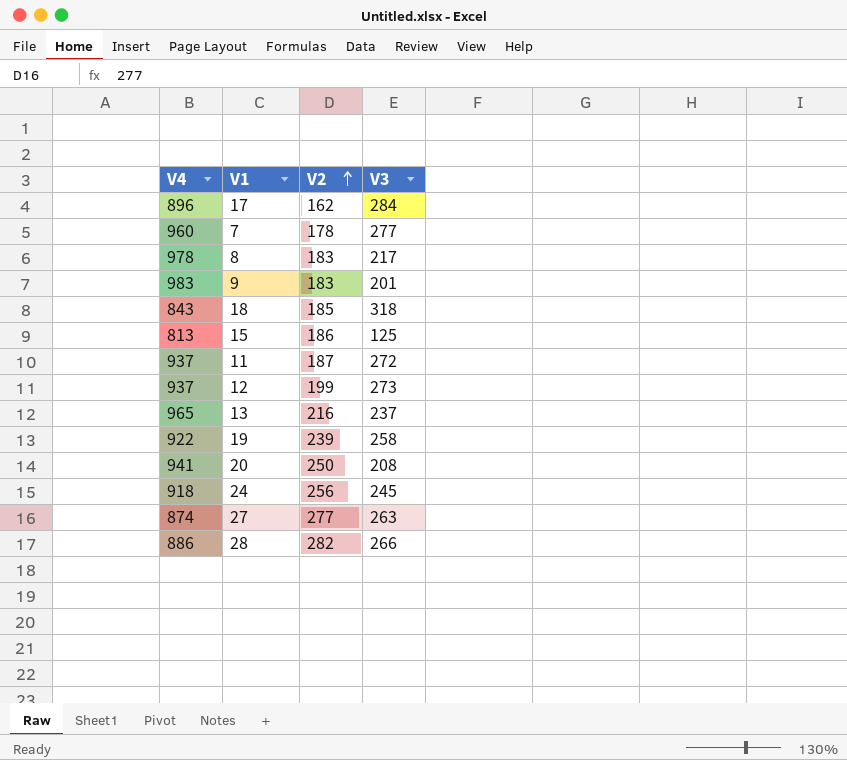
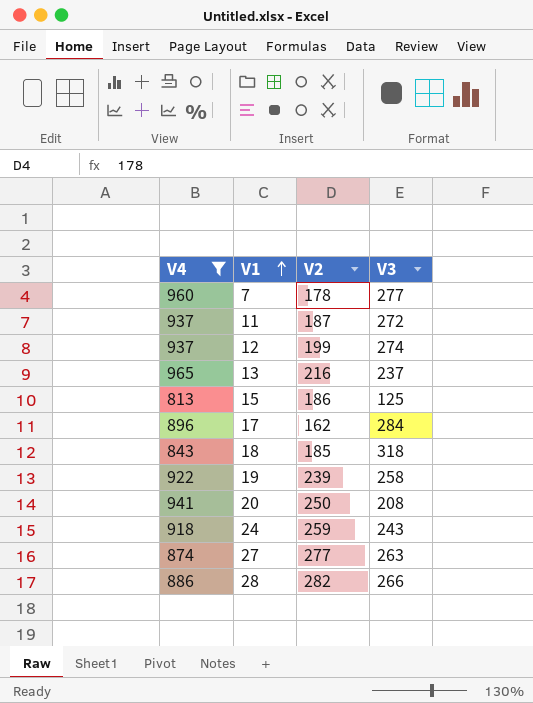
filter: none -> V4 <= 965
row order: V2 ascending -> V1 ascending
12 | V3: 273 -> 274
24 | V2: 256 -> 259
24 | V3: 245 -> 243

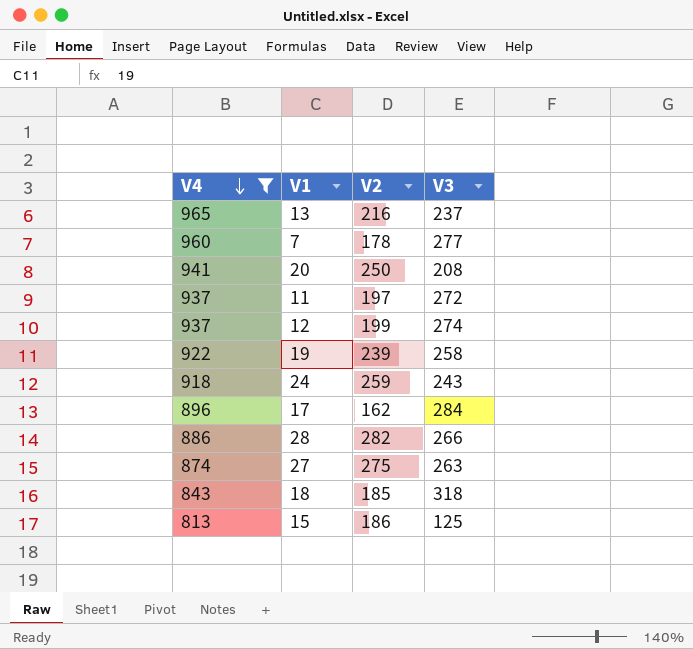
row order: V1 ascending -> V4 descending
11 | V2: 187 -> 197
27 | V2: 277 -> 275

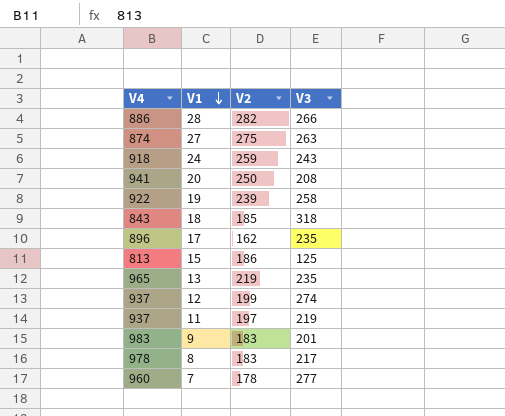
filter: V4 <= 965 -> none
row order: V4 descending -> V1 descending
17 | V3: 284 -> 235
13 | V2: 216 -> 219
13 | V3: 237 -> 235
11 | V3: 272 -> 219

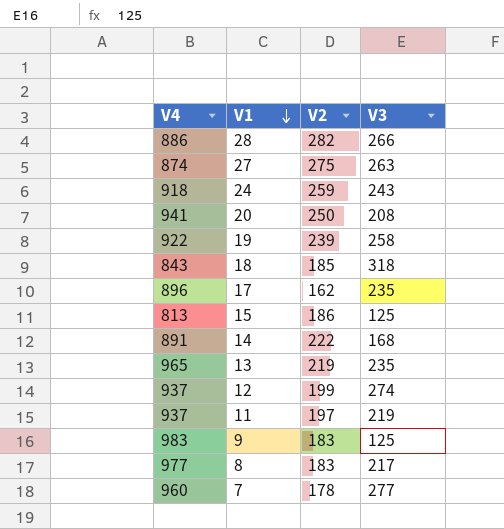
row 14: none -> 891 | 222 | 168
9 | V3: 201 -> 125
8 | V4: 978 -> 977

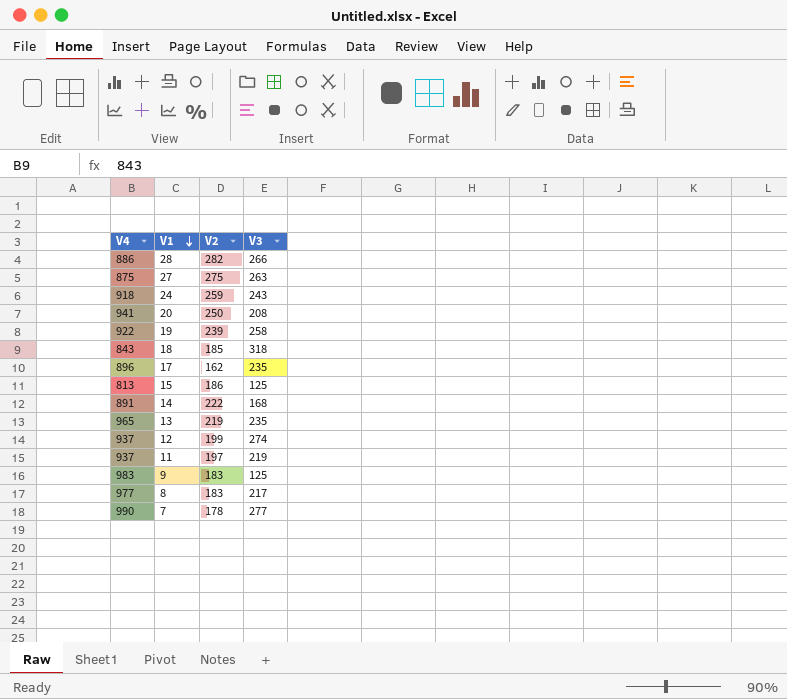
27 | V4: 874 -> 875
7 | V4: 960 -> 990

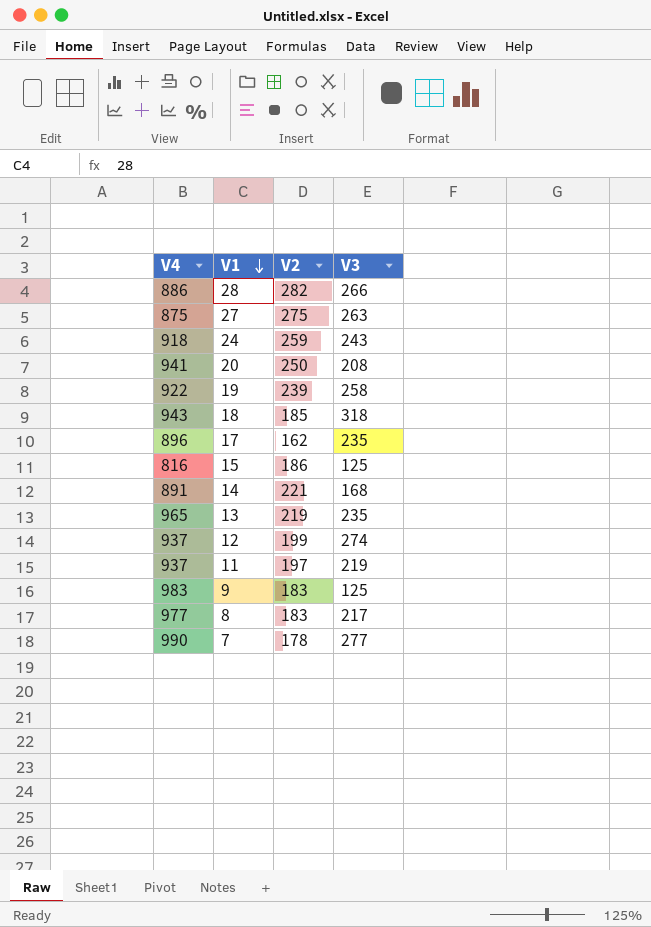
18 | V4: 843 -> 943
15 | V4: 813 -> 816
14 | V2: 222 -> 221

